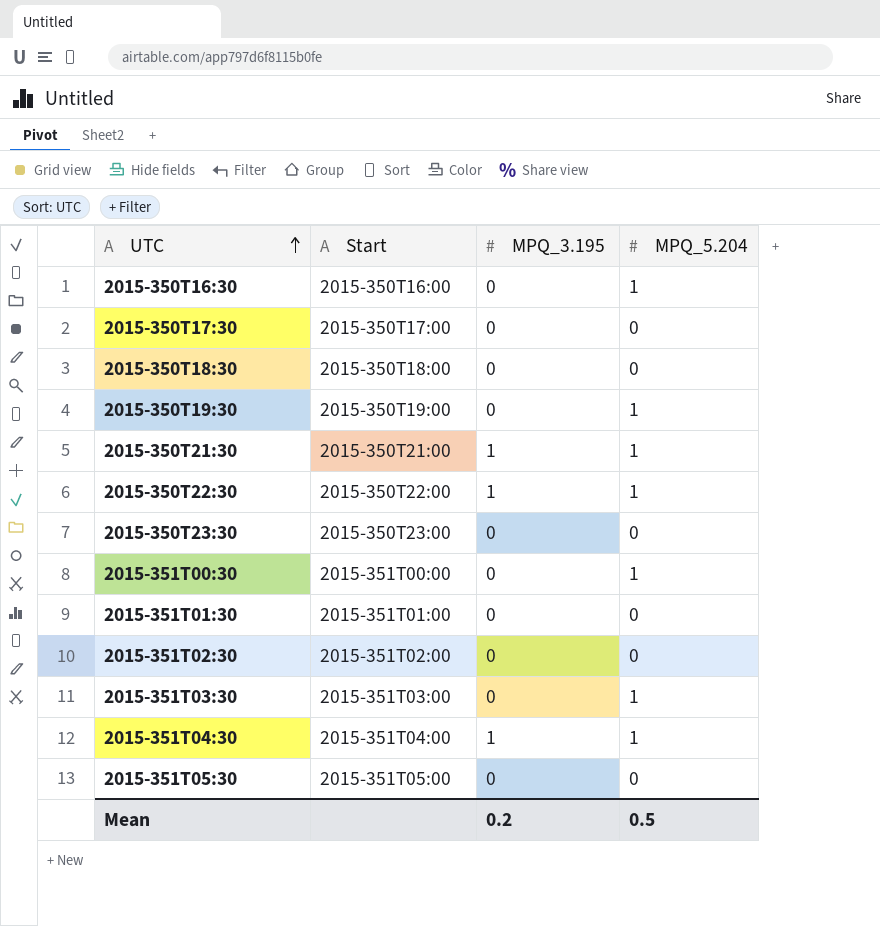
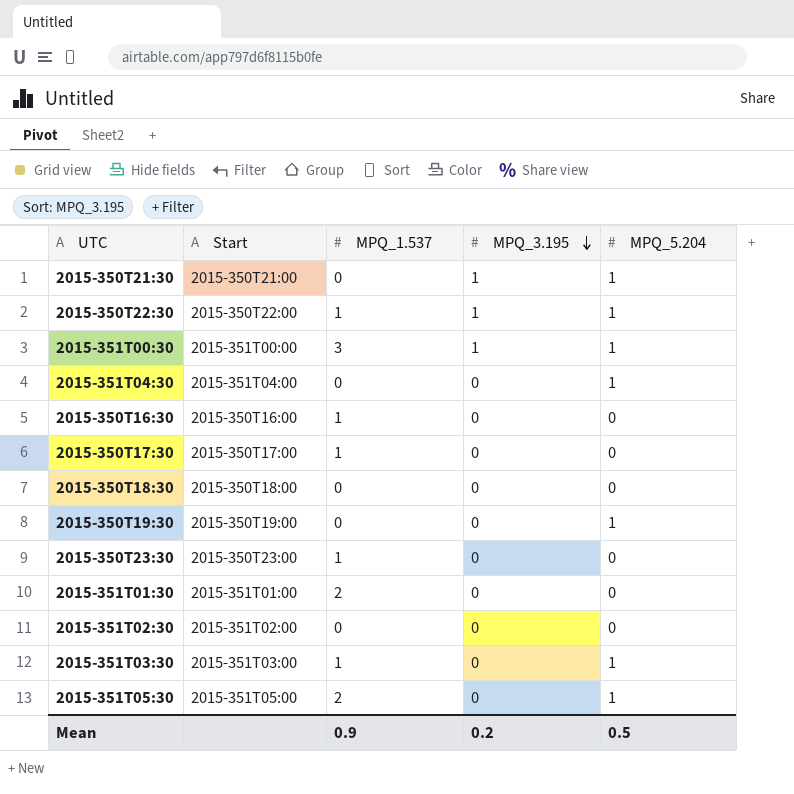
row order: UTC ascending -> MPQ_3.195 descending
column MPQ_1.537 | position: none -> 3
2015-351T00:30 | MPQ_3.195: 0 -> 1
2015-351T04:30 | MPQ_3.195: 1 -> 0
2015-350T16:30 | MPQ_5.204: 1 -> 0
2015-351T05:30 | MPQ_5.204: 0 -> 1

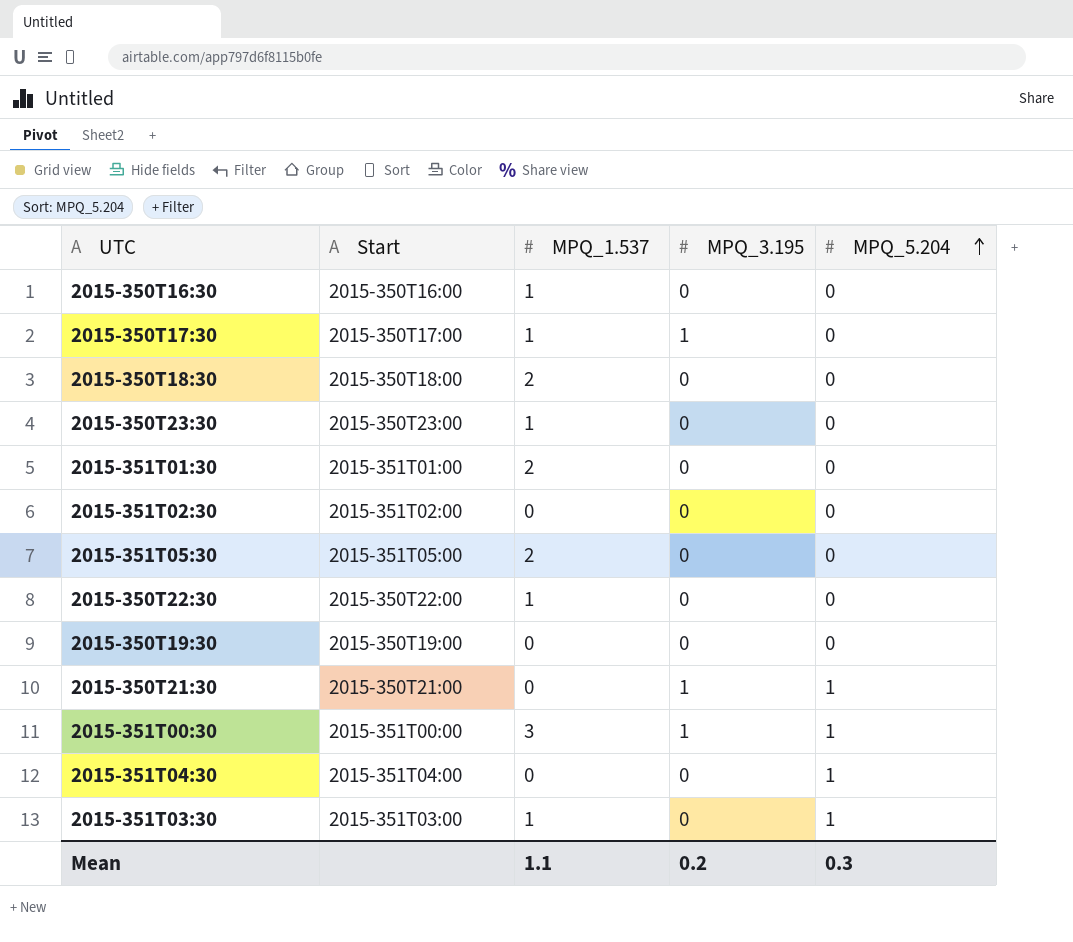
row order: MPQ_3.195 descending -> MPQ_5.204 ascending
2015-350T17:30 | MPQ_3.195: 0 -> 1
2015-350T18:30 | MPQ_1.537: 0 -> 2
2015-351T05:30 | MPQ_5.204: 1 -> 0
2015-350T22:30 | MPQ_3.195: 1 -> 0
2015-350T22:30 | MPQ_5.204: 1 -> 0
2015-350T19:30 | MPQ_5.204: 1 -> 0
Mean | MPQ_1.537: 0.9 -> 1.1
Mean | MPQ_5.204: 0.5 -> 0.3

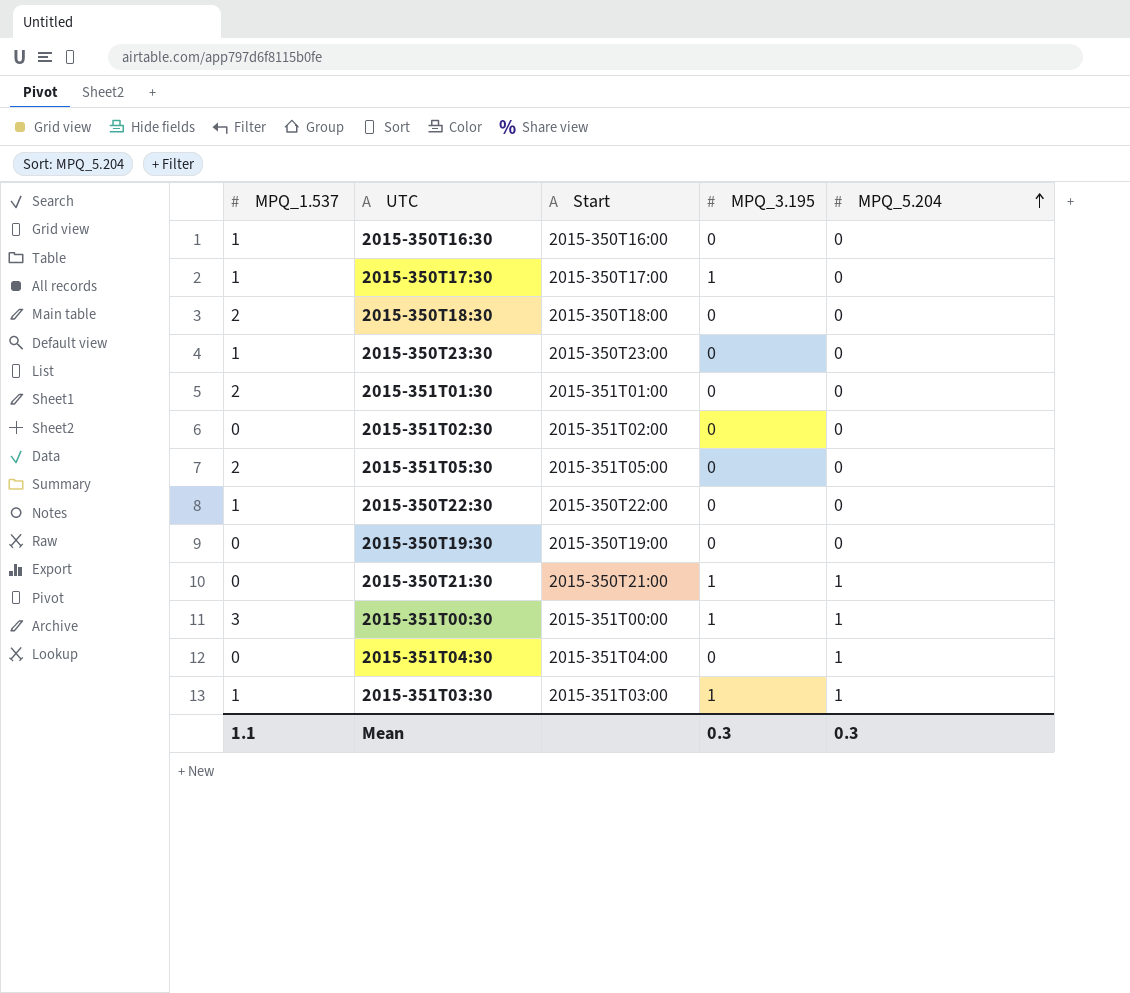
column MPQ_1.537 | position: 3 -> 1
2015-351T03:30 | MPQ_3.195: 0 -> 1
Mean | MPQ_3.195: 0.2 -> 0.3

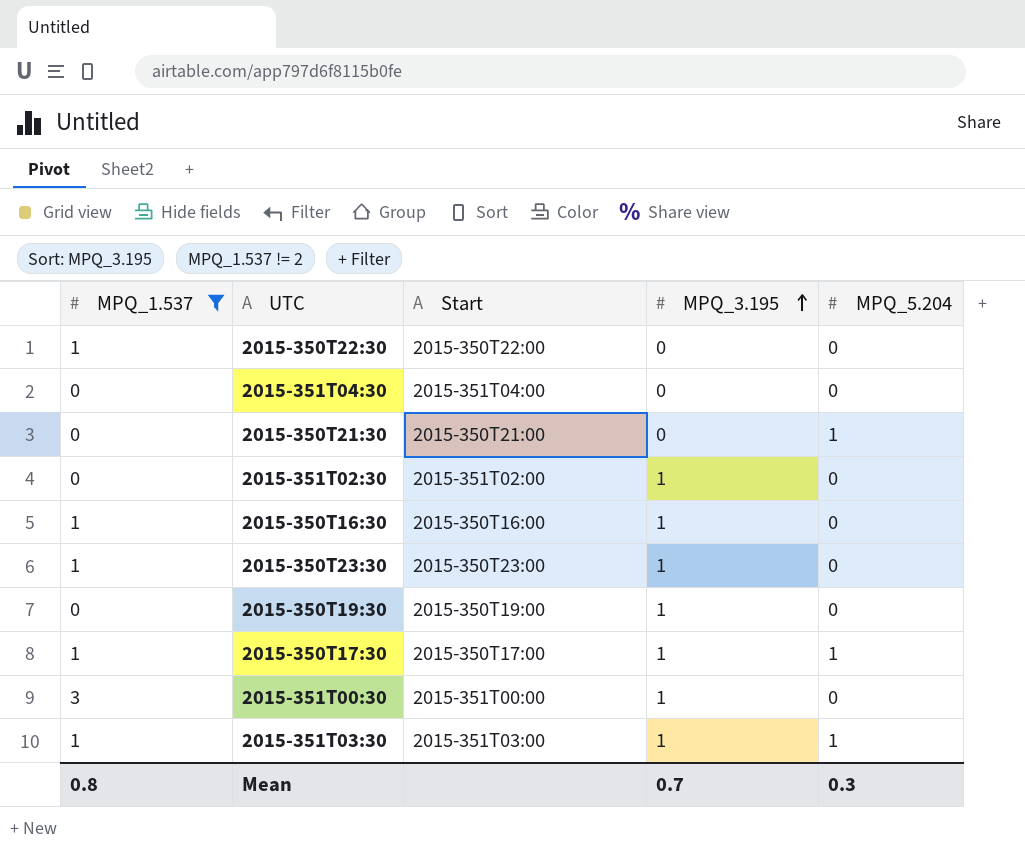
filter: none -> MPQ_1.537 != 2
row order: MPQ_5.204 ascending -> MPQ_3.195 ascending
2015-351T04:30 | MPQ_5.204: 1 -> 0
2015-350T21:30 | MPQ_3.195: 1 -> 0
2015-351T02:30 | MPQ_3.195: 0 -> 1
2015-350T16:30 | MPQ_3.195: 0 -> 1
2015-350T23:30 | MPQ_3.195: 0 -> 1
2015-350T19:30 | MPQ_3.195: 0 -> 1
2015-350T17:30 | MPQ_5.204: 0 -> 1
2015-351T00:30 | MPQ_5.204: 1 -> 0
Mean | MPQ_1.537: 1.1 -> 0.8
Mean | MPQ_3.195: 0.3 -> 0.7

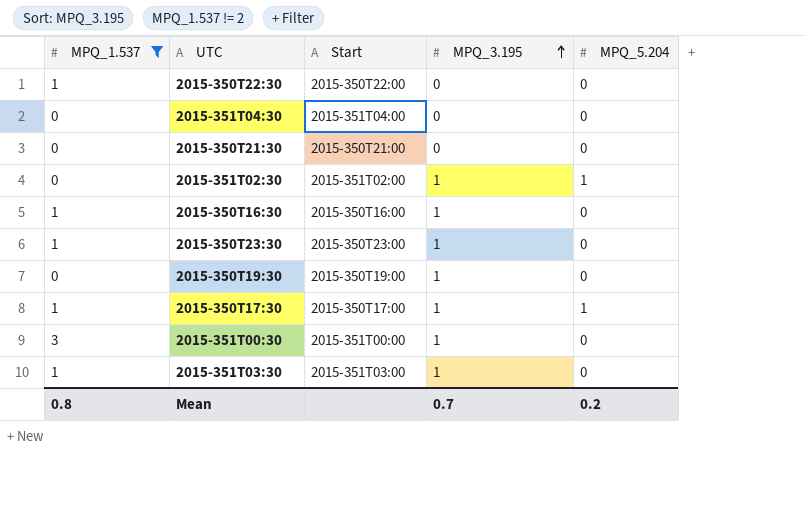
2015-350T21:30 | MPQ_5.204: 1 -> 0
2015-351T02:30 | MPQ_5.204: 0 -> 1
2015-351T03:30 | MPQ_5.204: 1 -> 0
Mean | MPQ_5.204: 0.3 -> 0.2

